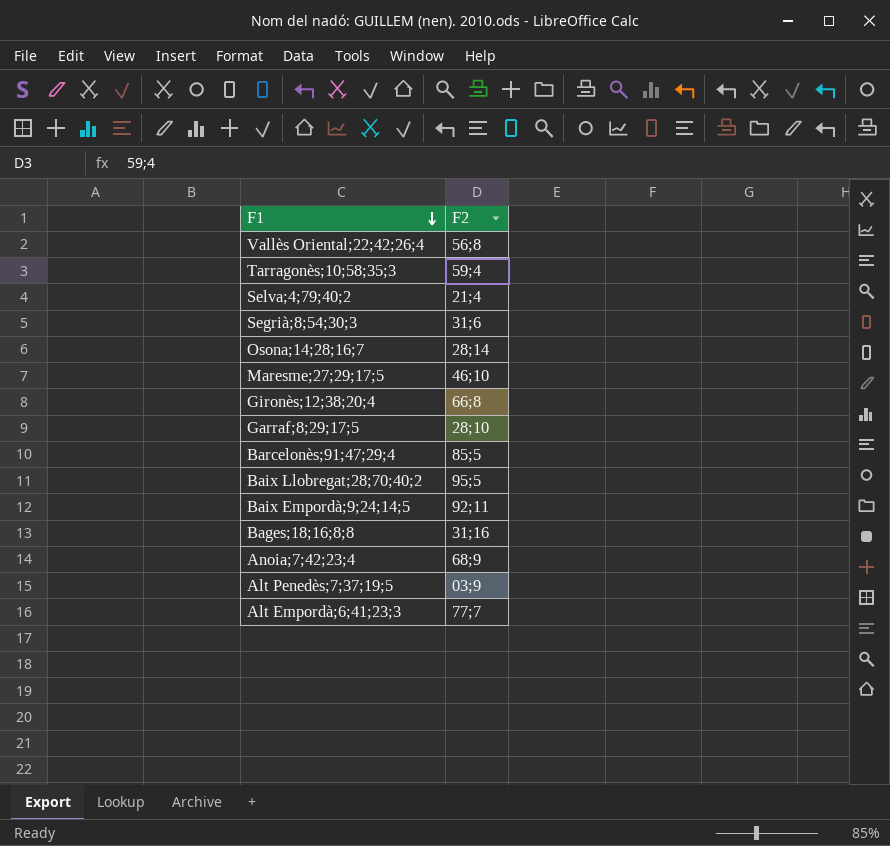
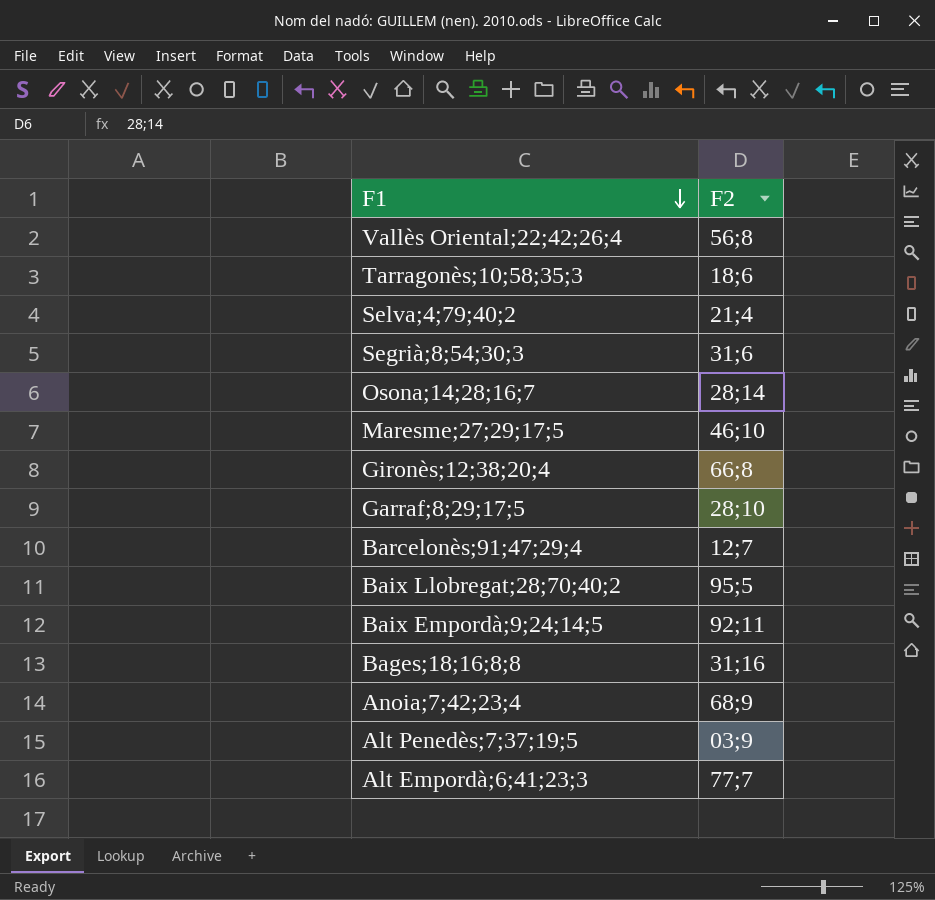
Tarragonès;10;58;35;3 | F2: 59;4 -> 18;6
Barcelonès;91;47;29;4 | F2: 85;5 -> 12;7

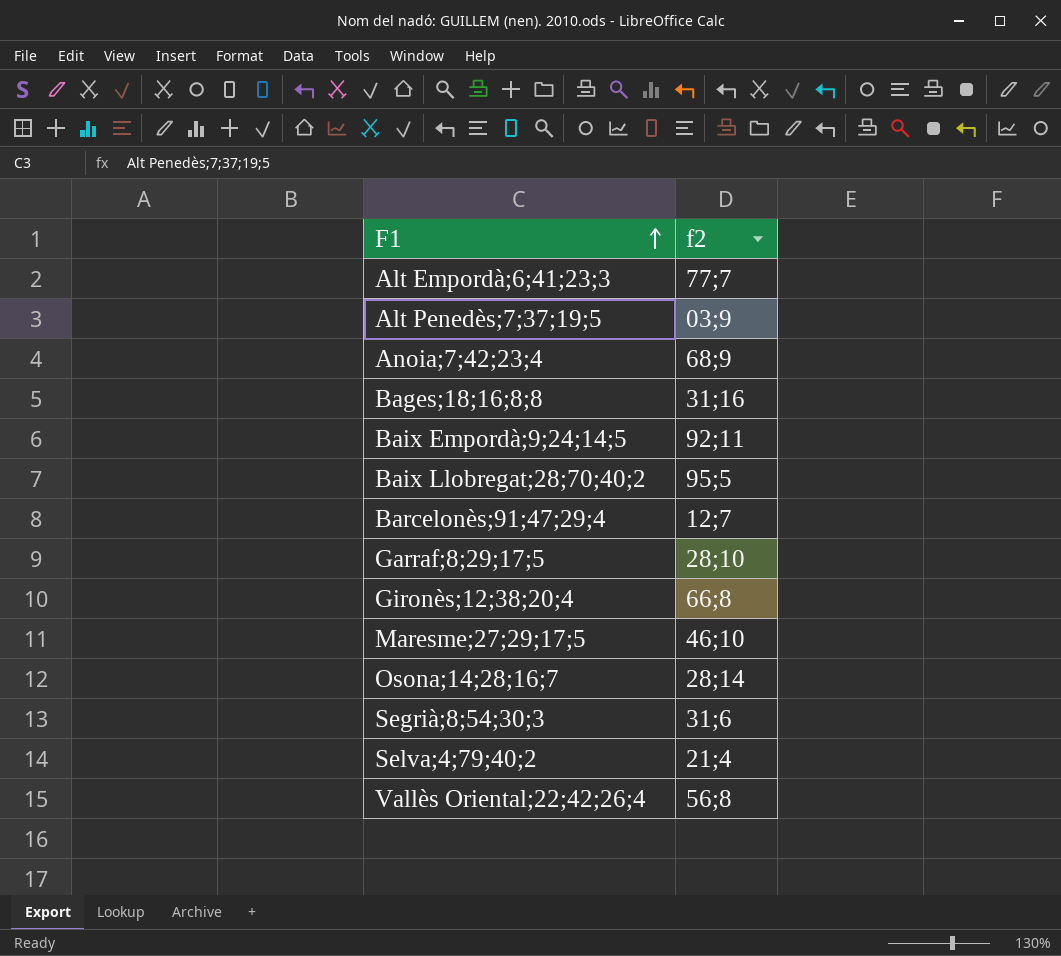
row order: F1 descending -> F1 ascending
column name: F2 -> f2
row Tarragonès;10;58;35;3: 18;6 -> none

